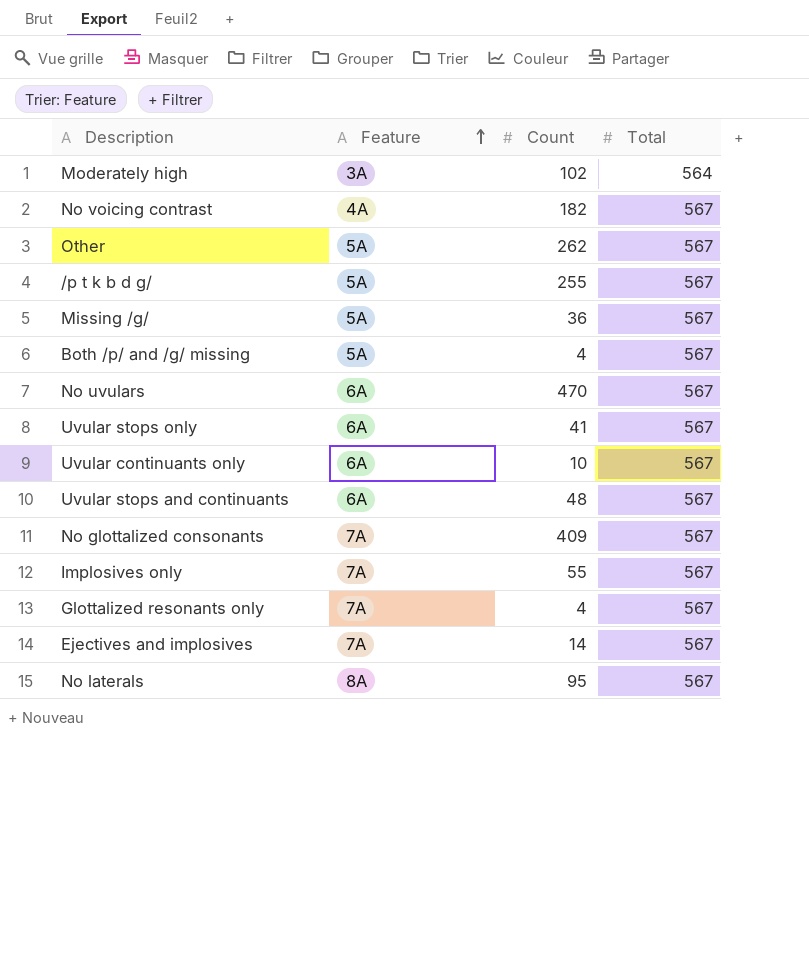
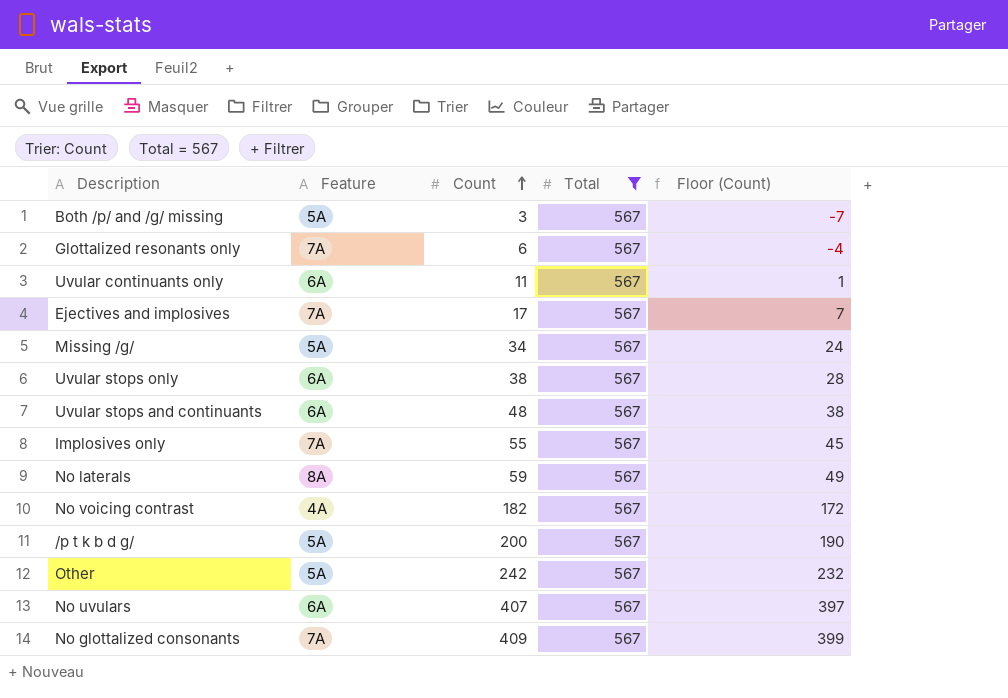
filter: none -> Total = 567
row order: Feature ascending -> Count ascending
column Floor (Count) | formula: none -> [Count] - 10
Both /p/ and /g/ missing | Count: 4 -> 3
Glottalized resonants only | Count: 4 -> 6
Uvular continuants only | Count: 10 -> 11
Ejectives and implosives | Count: 14 -> 17
Missing /g/ | Count: 36 -> 34
Uvular stops only | Count: 41 -> 38
No laterals | Count: 95 -> 59
/p t k b d g/ | Count: 255 -> 200
Other | Count: 262 -> 242
No uvulars | Count: 470 -> 407

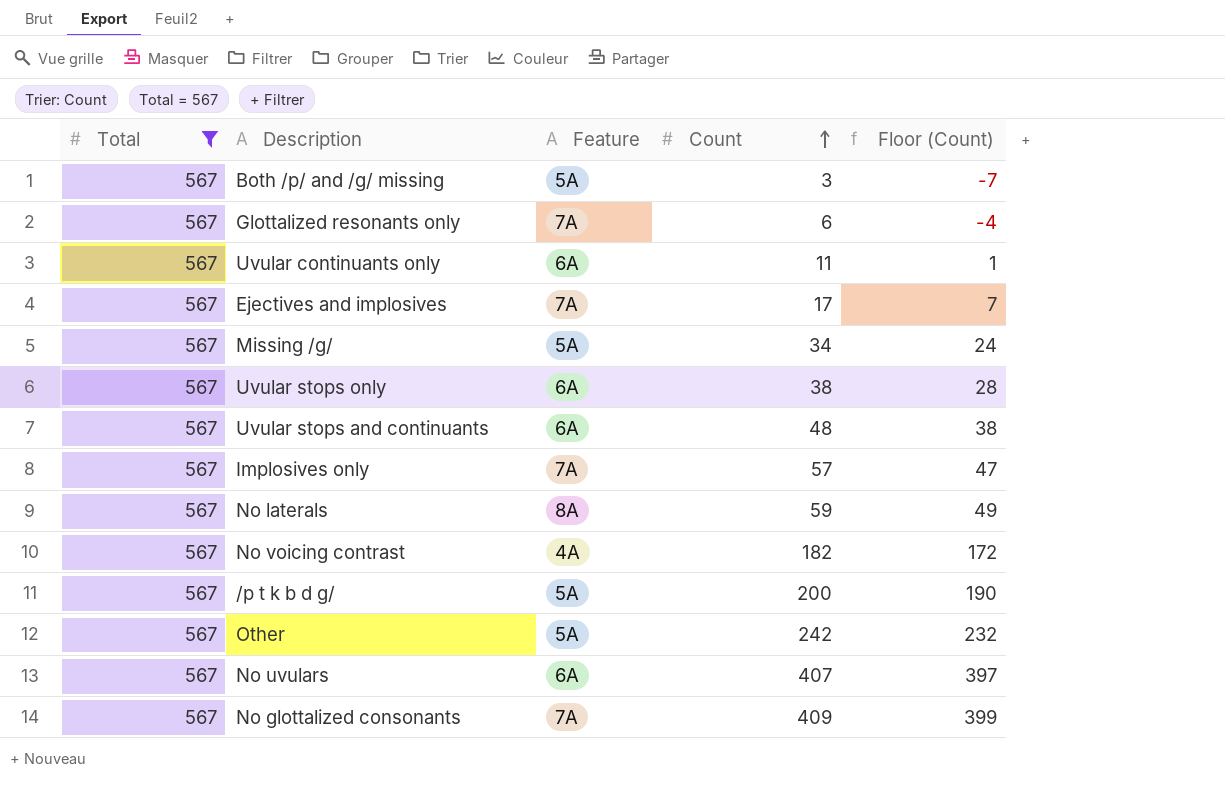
column Total | position: 4 -> 1
Implosives only | Count: 55 -> 57
Implosives only | Floor (Count): 45 -> 47

